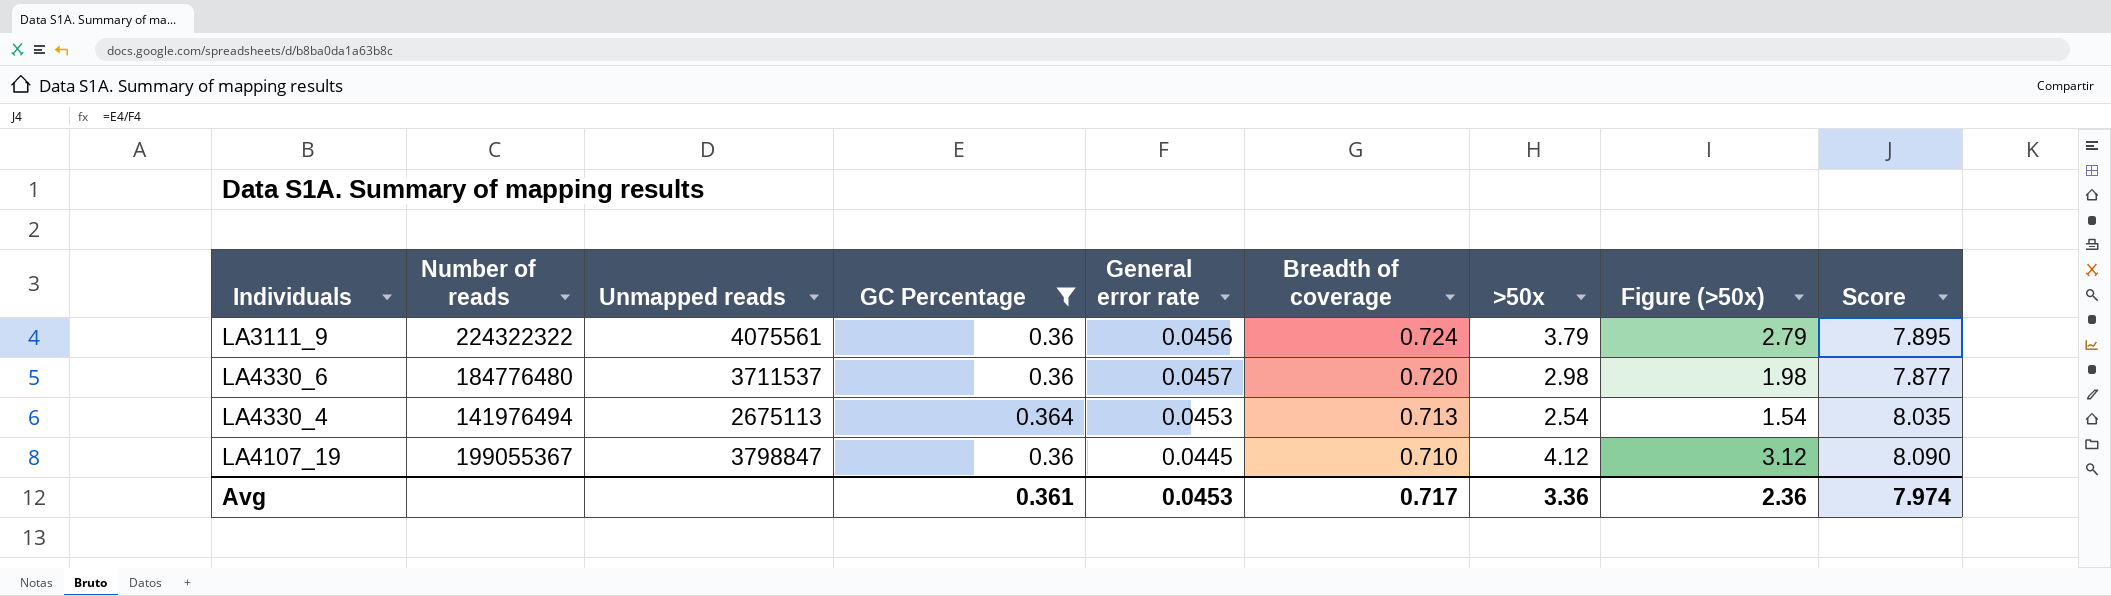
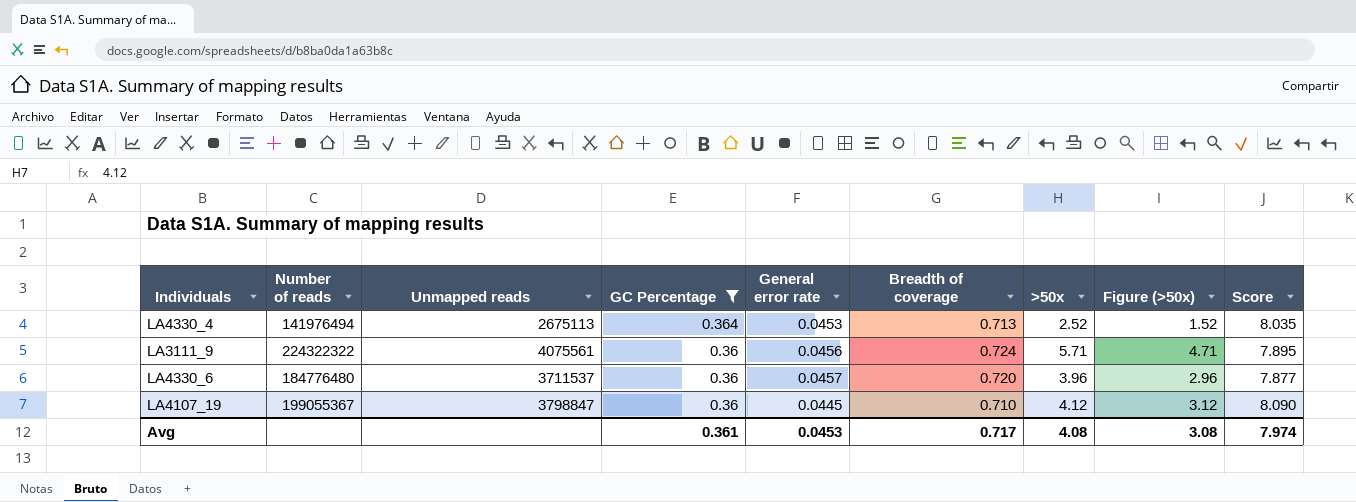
row order: Breadth of coverage descending -> GC Percentage descending
LA4330_4 | >50x: 2.54 -> 2.52
LA4330_4 | Figure (>50x): 1.54 -> 1.52
LA3111_9 | >50x: 3.79 -> 5.71
LA3111_9 | Figure (>50x): 2.79 -> 4.71
LA4330_6 | >50x: 2.98 -> 3.96
LA4330_6 | Figure (>50x): 1.98 -> 2.96
Avg | >50x: 3.36 -> 4.08
Avg | Figure (>50x): 2.36 -> 3.08

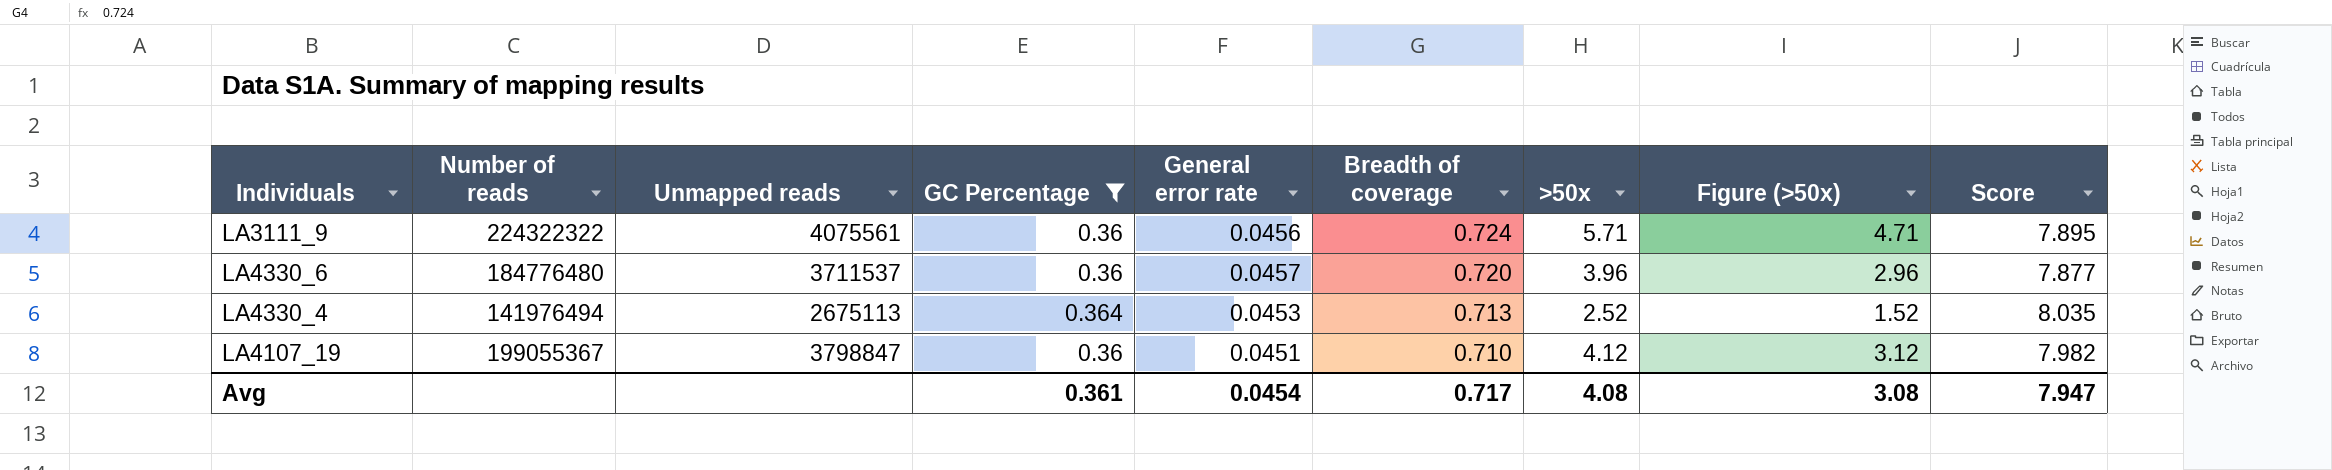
row order: GC Percentage descending -> Breadth of coverage descending
LA4107_19 | General error rate: 0.0445 -> 0.0451
LA4107_19 | Score: 8.090 -> 7.982
Avg | General error rate: 0.0453 -> 0.0454
Avg | Score: 7.974 -> 7.947

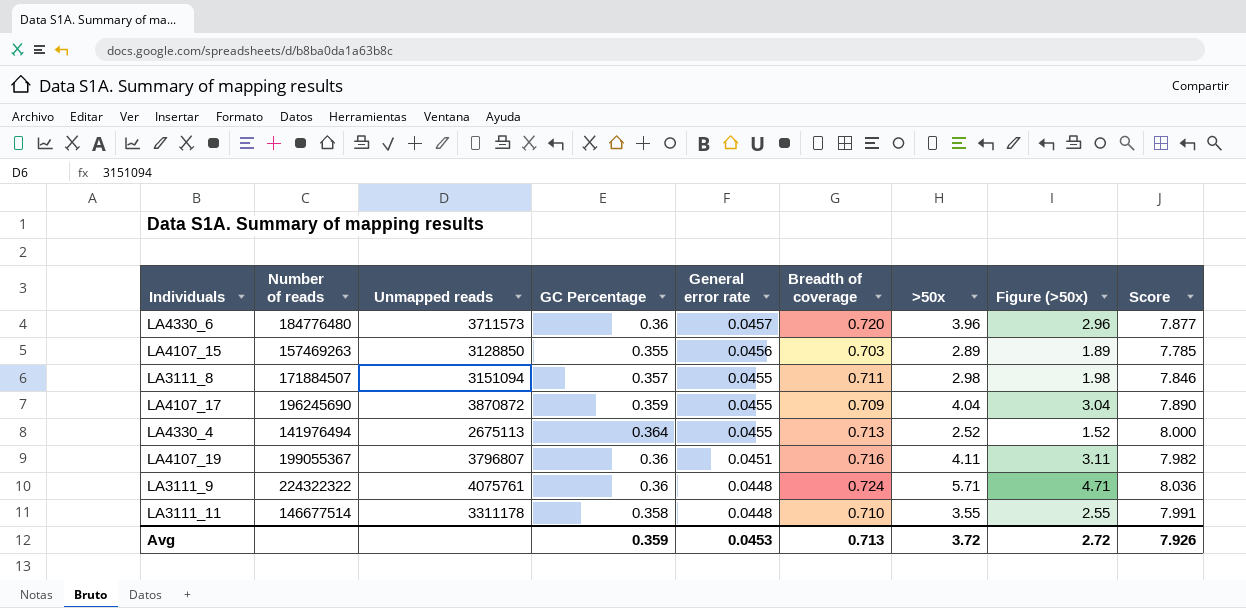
filter: GC Percentage >= 0.36 -> none
row order: Breadth of coverage descending -> General error rate descending
LA4330_6 | Unmapped reads: 3711537 -> 3711573
LA4330_4 | General error rate: 0.0453 -> 0.0455
LA4330_4 | Score: 8.035 -> 8.000
LA4107_19 | Unmapped reads: 3798847 -> 3796807
LA4107_19 | Breadth of coverage: 0.710 -> 0.716
LA4107_19 | >50x: 4.12 -> 4.11
LA4107_19 | Figure (>50x): 3.12 -> 3.11
LA3111_9 | Unmapped reads: 4075561 -> 4075761
LA3111_9 | General error rate: 0.0456 -> 0.0448
LA3111_9 | Score: 7.895 -> 8.036
Avg | GC Percentage: 0.361 -> 0.359
Avg | General error rate: 0.0454 -> 0.0453
Avg | Breadth of coverage: 0.717 -> 0.713
Avg | >50x: 4.08 -> 3.72
Avg | Figure (>50x): 3.08 -> 2.72
Avg | Score: 7.947 -> 7.926

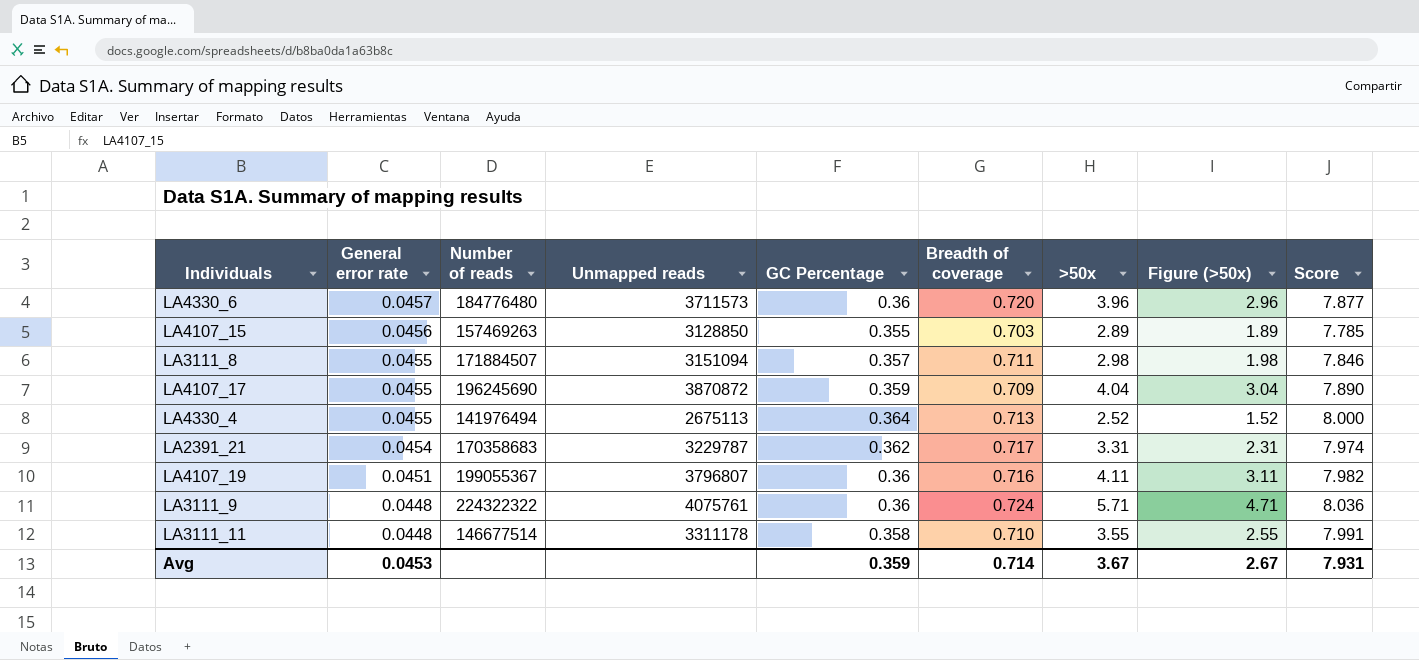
column General error rate | position: 5 -> 2
row LA2391_21: none -> 0.0454 | 170358683 | 3229787 | 0.362 | 0.717 | 3.31 | 2.31 | 7.974
Avg | Breadth of coverage: 0.713 -> 0.714
Avg | >50x: 3.72 -> 3.67
Avg | Figure (>50x): 2.72 -> 2.67
Avg | Score: 7.926 -> 7.931

